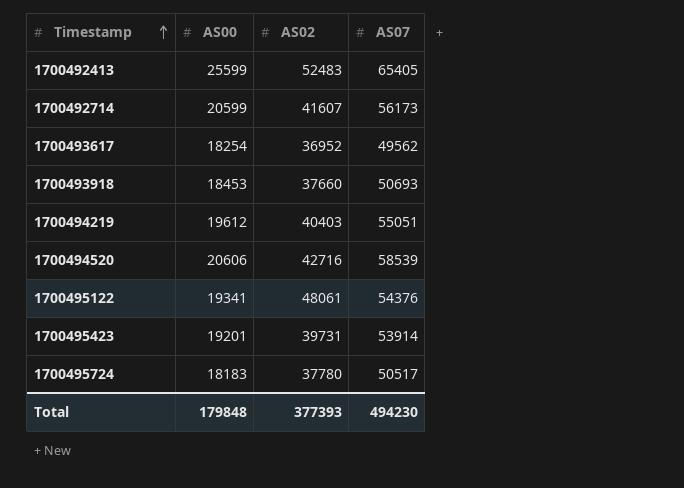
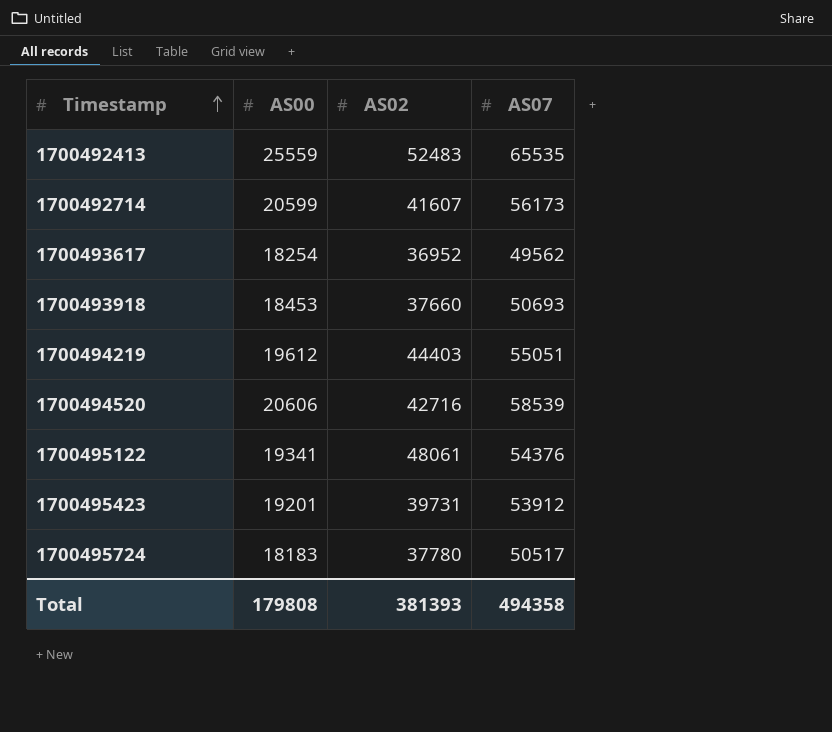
1700492413 | AS00: 25599 -> 25559
1700492413 | AS07: 65405 -> 65535
1700494219 | AS02: 40403 -> 44403
1700495423 | AS07: 53914 -> 53912
Total | AS00: 179848 -> 179808
Total | AS02: 377393 -> 381393
Total | AS07: 494230 -> 494358

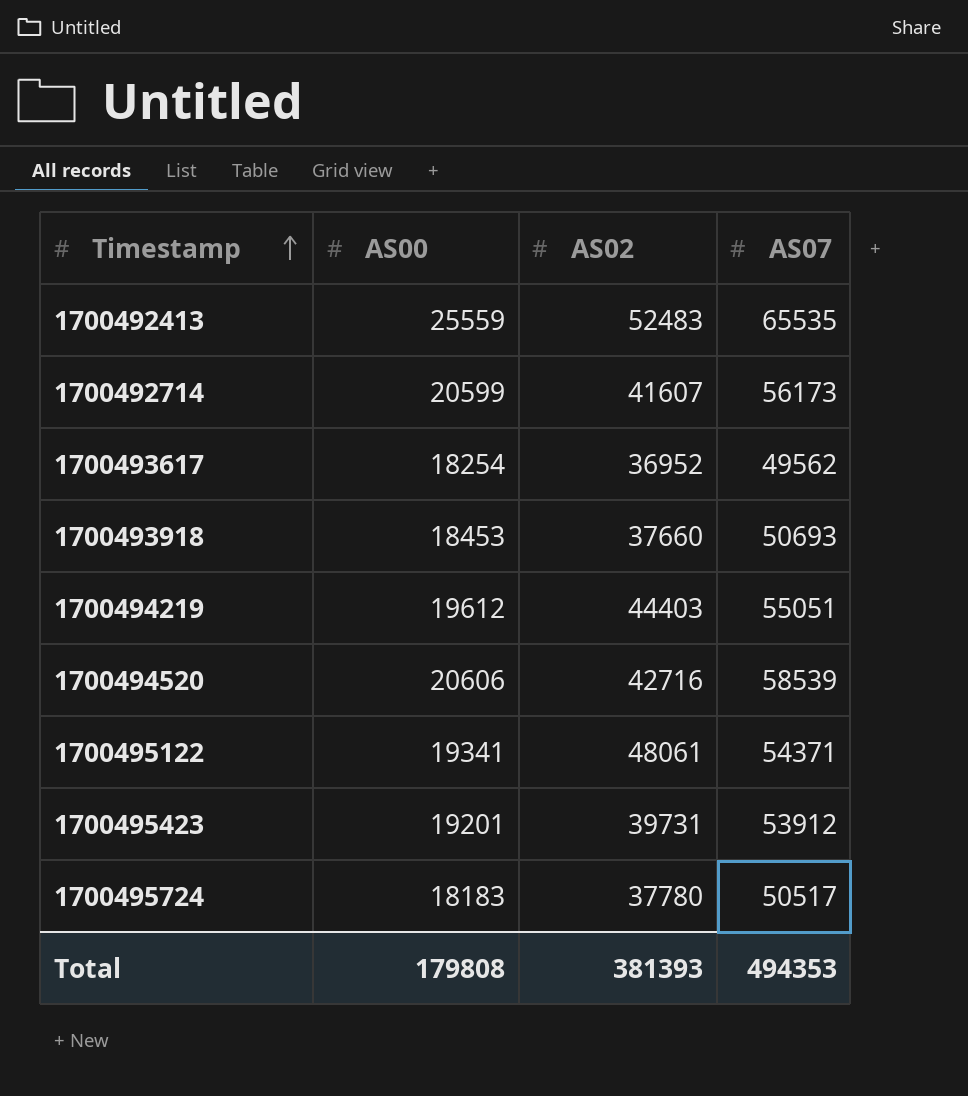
1700495122 | AS07: 54376 -> 54371
Total | AS07: 494358 -> 494353

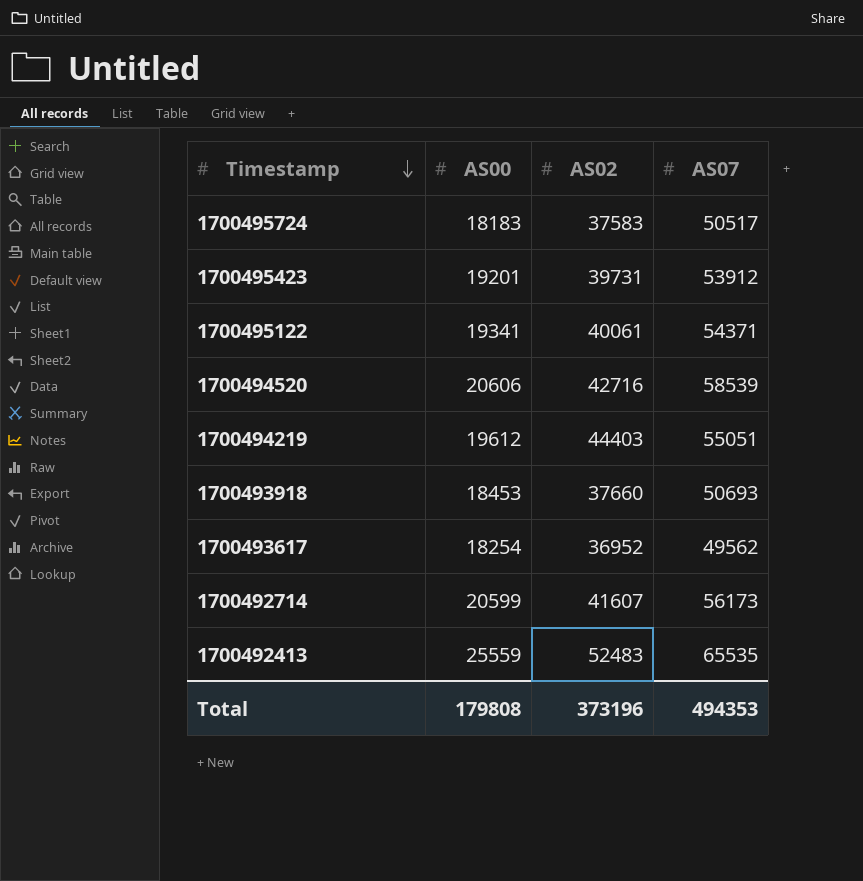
row order: Timestamp ascending -> Timestamp descending
1700495724 | AS02: 37780 -> 37583
1700495122 | AS02: 48061 -> 40061
Total | AS02: 381393 -> 373196

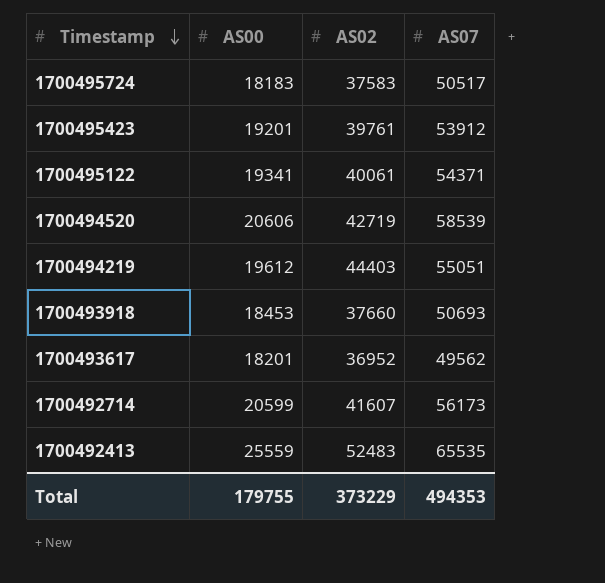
1700495423 | AS02: 39731 -> 39761
1700494520 | AS02: 42716 -> 42719
1700493617 | AS00: 18254 -> 18201
Total | AS00: 179808 -> 179755
Total | AS02: 373196 -> 373229

